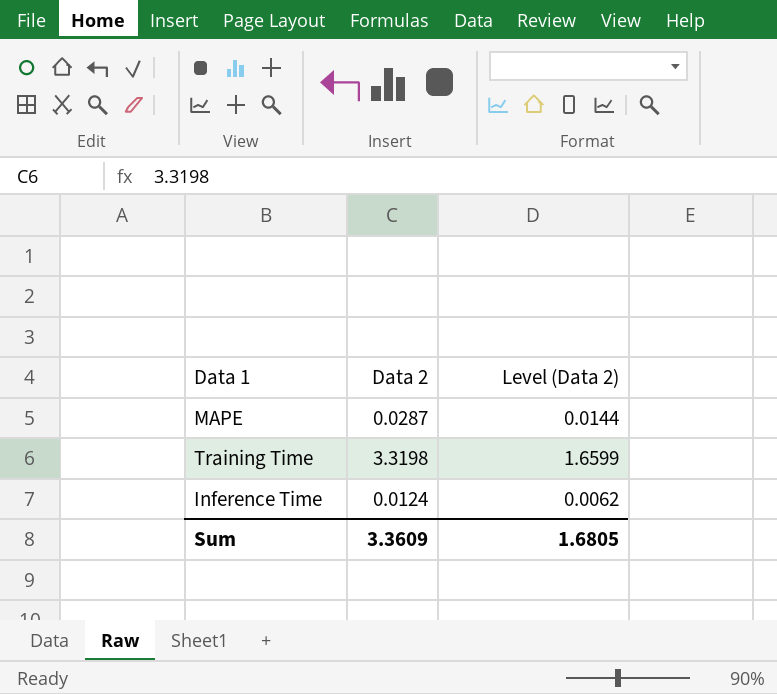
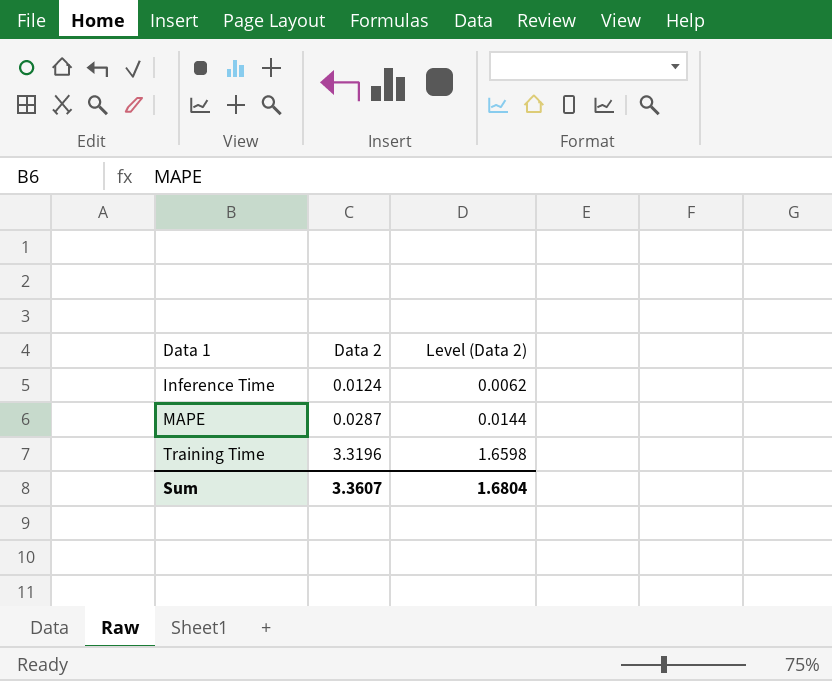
row order: none -> Data 1 ascending
Training Time | Data 2: 3.3198 -> 3.3196
Training Time | Level (Data 2): 1.6599 -> 1.6598
Sum | Data 2: 3.3609 -> 3.3607
Sum | Level (Data 2): 1.6805 -> 1.6804

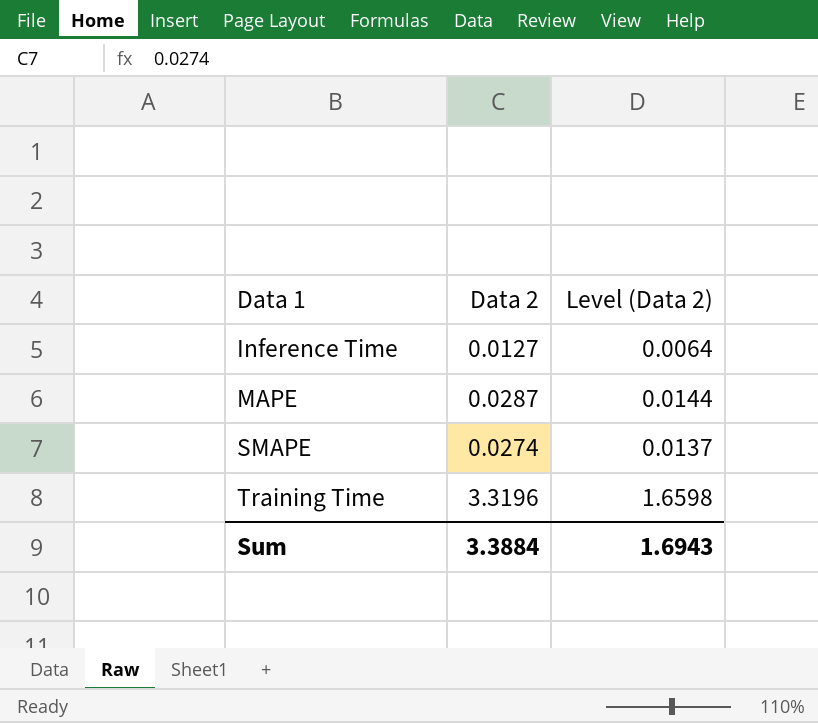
Inference Time | Data 2: 0.0124 -> 0.0127
Inference Time | Level (Data 2): 0.0062 -> 0.0064
row SMAPE: none -> 0.0274 | 0.0137
Sum | Data 2: 3.3607 -> 3.3884
Sum | Level (Data 2): 1.6804 -> 1.6943

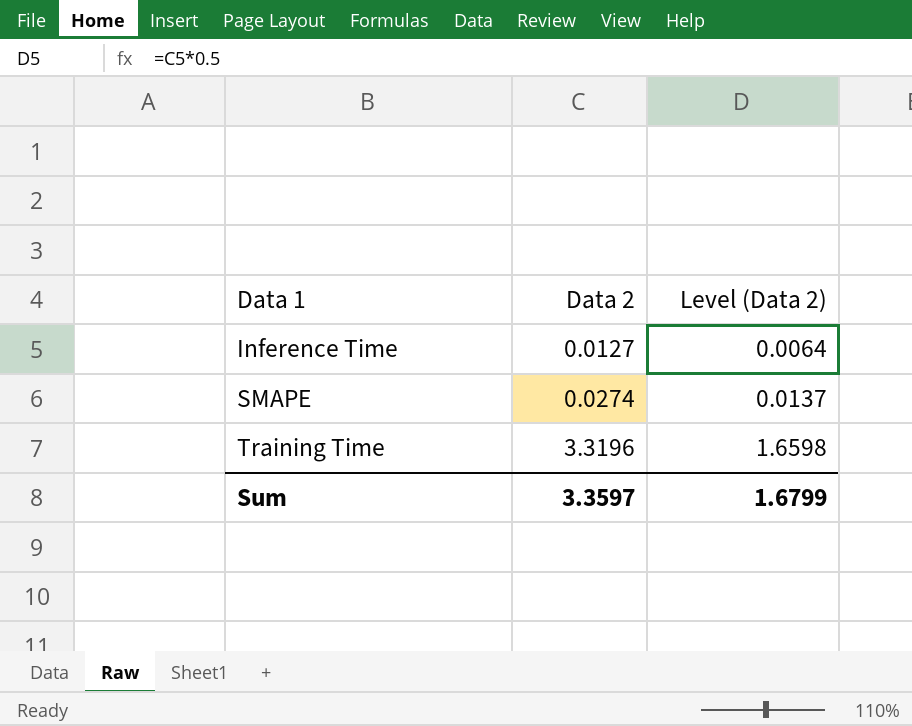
row MAPE: 0.0287 | 0.0144 -> none
Sum | Data 2: 3.3884 -> 3.3597
Sum | Level (Data 2): 1.6943 -> 1.6799

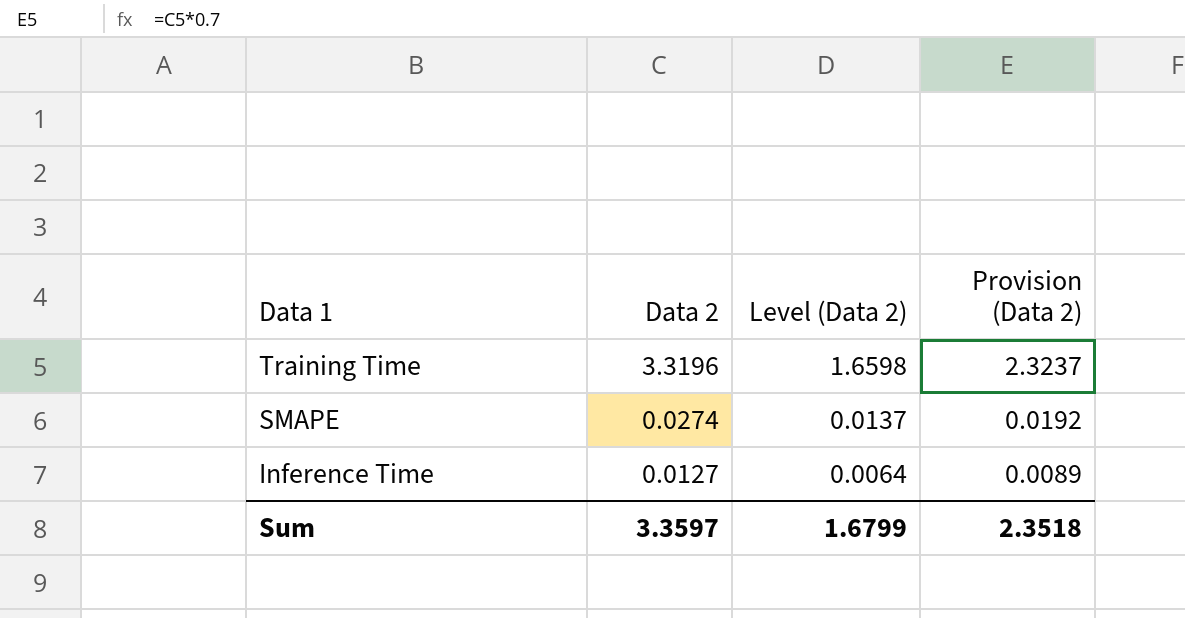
row order: Data 1 ascending -> Data 1 descending
column Provision (Data 2) | formula: none -> [Data 2] * 0.7

